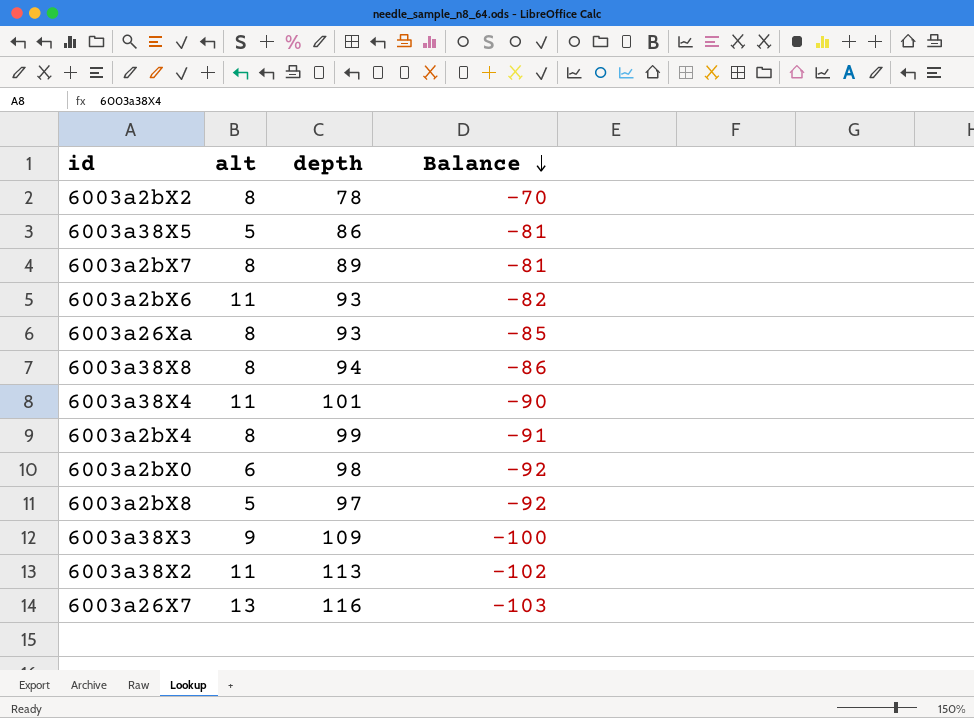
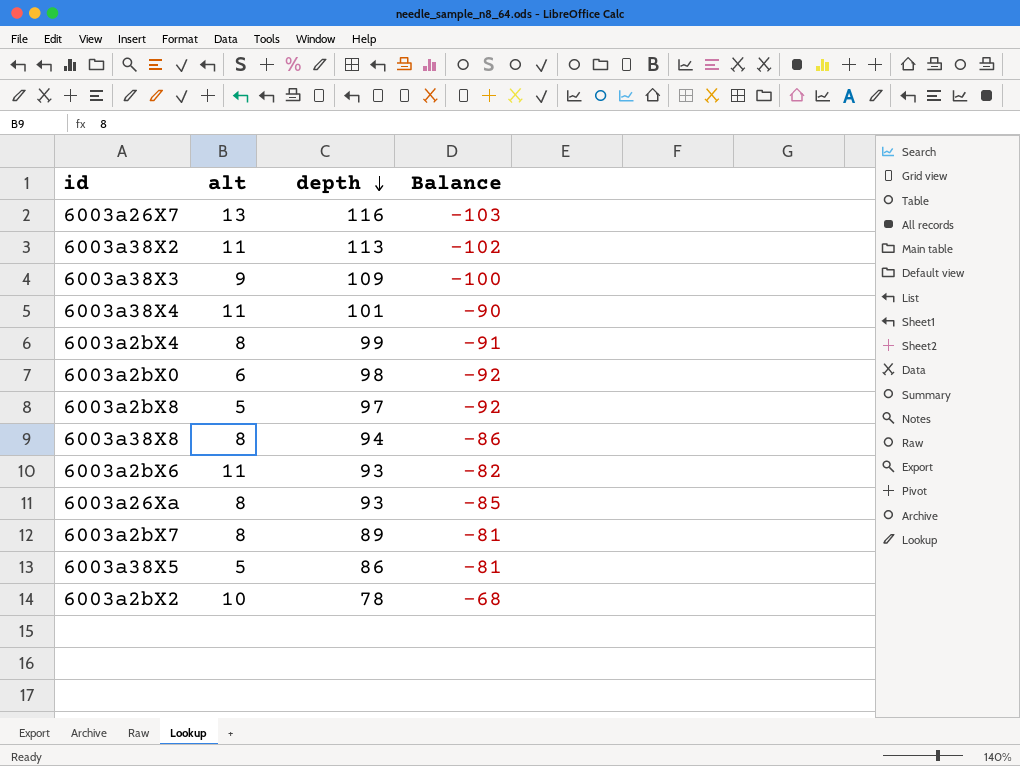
row order: Balance descending -> depth descending
6003a2bX2 | alt: 8 -> 10
6003a2bX2 | Balance: -70 -> -68

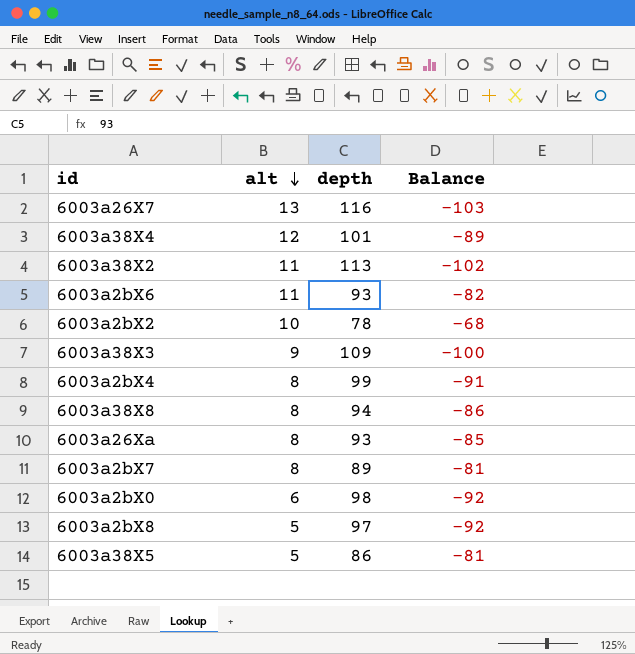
row order: depth descending -> alt descending
6003a38X4 | alt: 11 -> 12
6003a38X4 | Balance: -90 -> -89

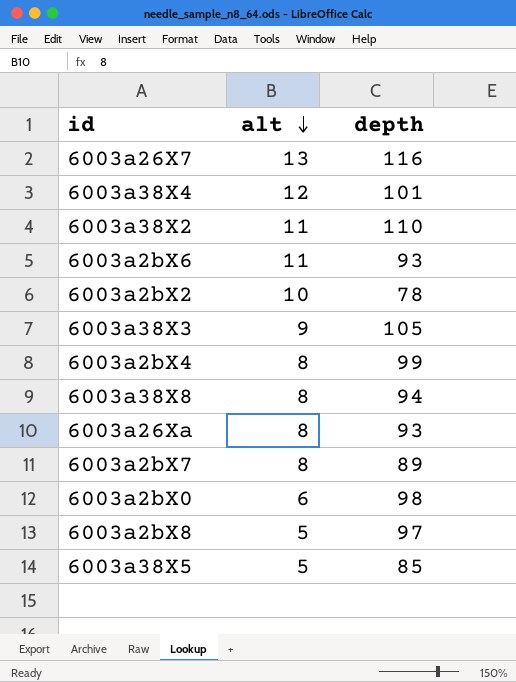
column Balance | formula: [alt] - [depth] -> none
6003a38X2 | depth: 113 -> 110
6003a38X3 | depth: 109 -> 105
6003a38X5 | depth: 86 -> 85

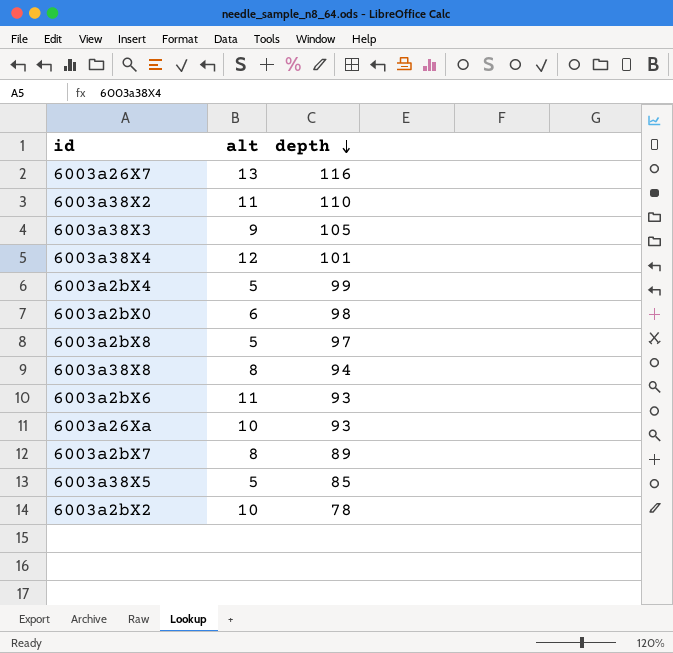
row order: alt descending -> depth descending
6003a2bX4 | alt: 8 -> 5
6003a26Xa | alt: 8 -> 10

